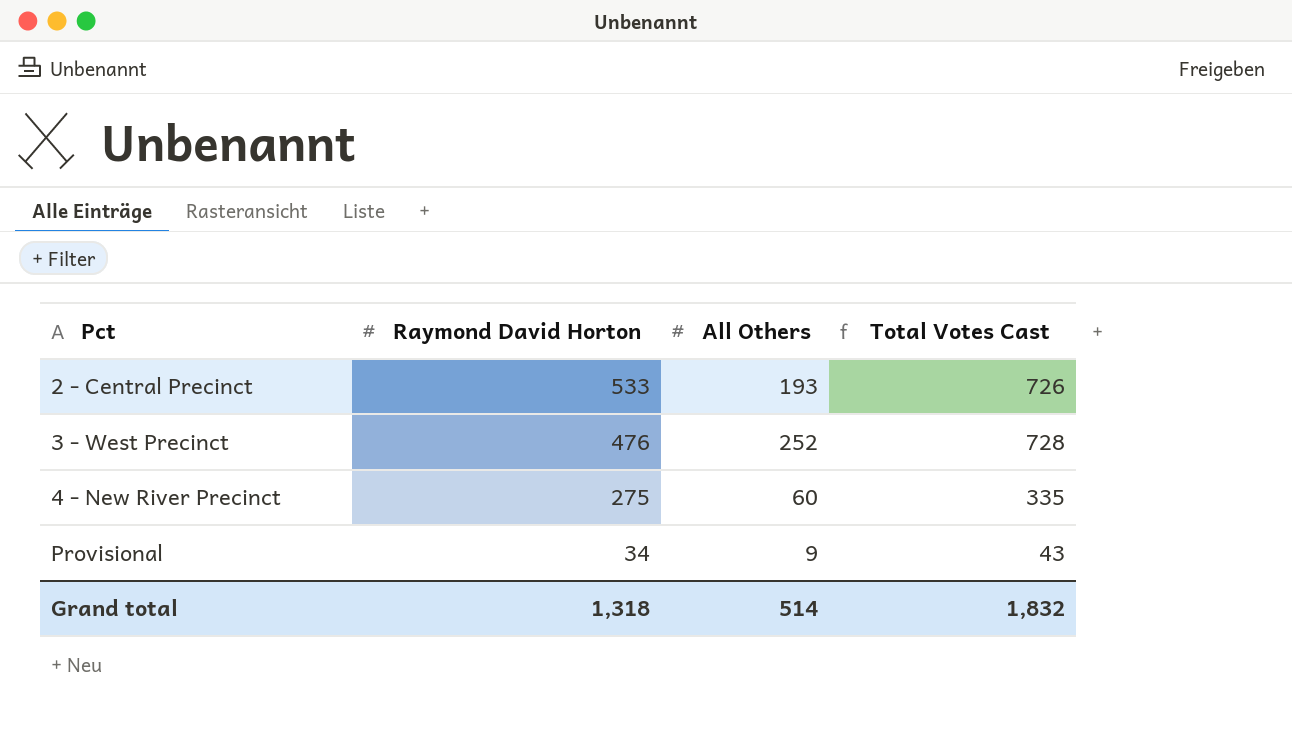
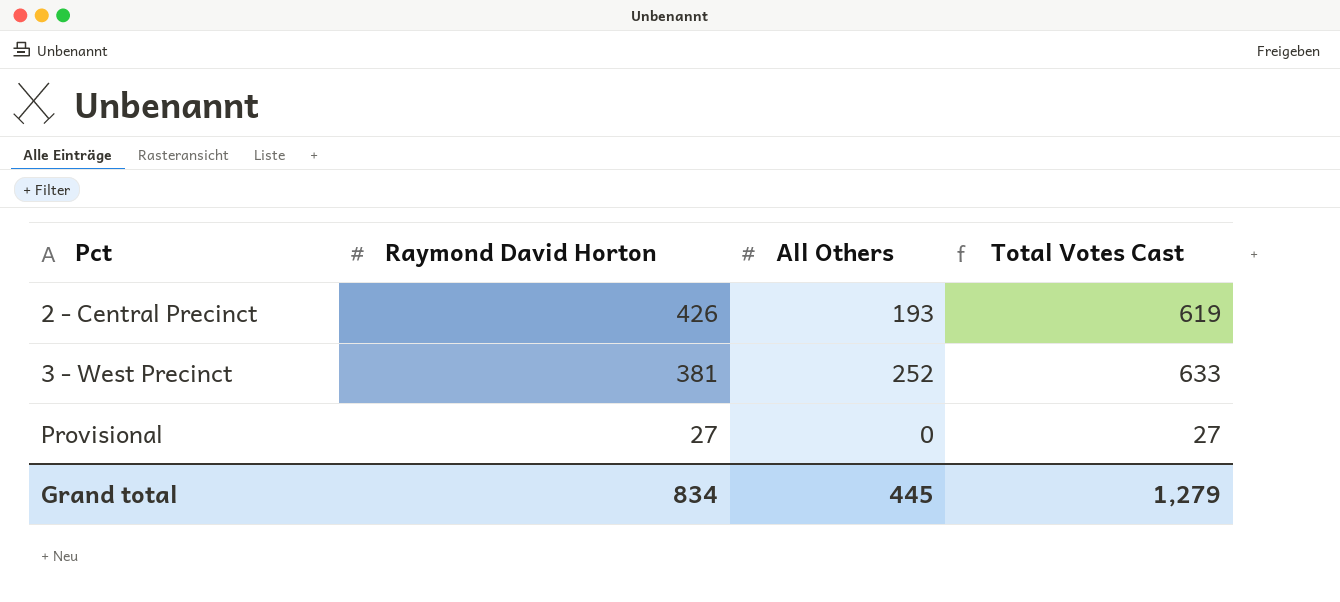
row 4 - New River Precinct: 275 | 60 | 335 -> none
2 - Central Precinct | Raymond David Horton: 533 -> 426
2 - Central Precinct | Total Votes Cast: 726 -> 619
3 - West Precinct | Raymond David Horton: 476 -> 381
3 - West Precinct | Total Votes Cast: 728 -> 633
Provisional | Raymond David Horton: 34 -> 27
Provisional | All Others: 9 -> 0
Provisional | Total Votes Cast: 43 -> 27
Grand total | Raymond David Horton: 1,318 -> 834
Grand total | All Others: 514 -> 445
Grand total | Total Votes Cast: 1,832 -> 1,279

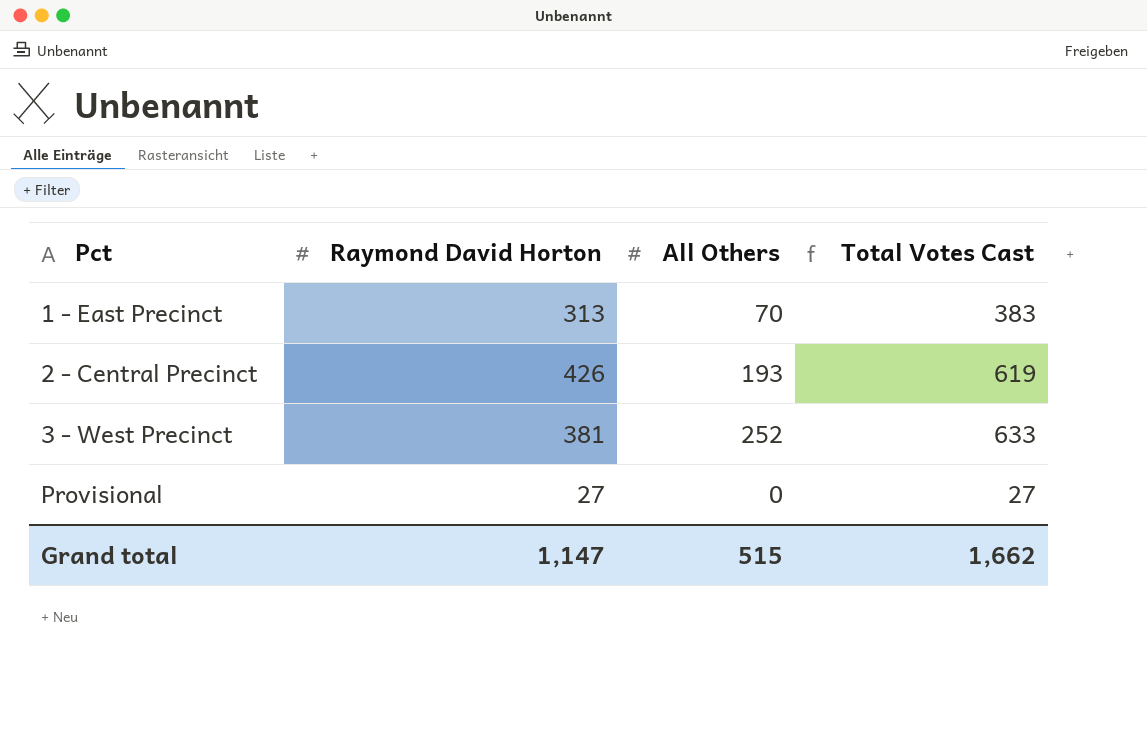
row 1 - East Precinct: none -> 313 | 70 | 383
Grand total | Raymond David Horton: 834 -> 1,147
Grand total | All Others: 445 -> 515
Grand total | Total Votes Cast: 1,279 -> 1,662

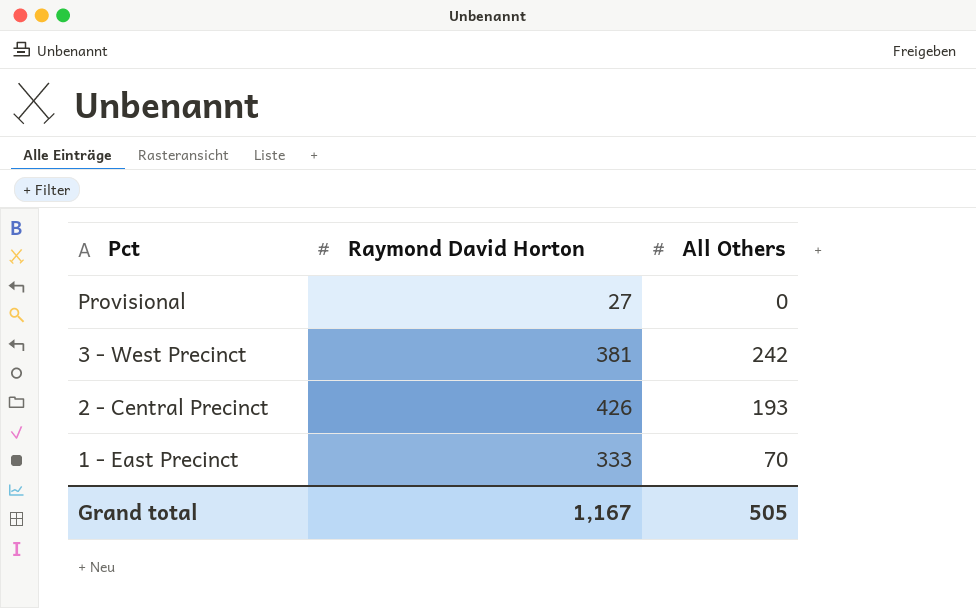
row order: Pct ascending -> Pct descending
column Total Votes Cast | formula: [Raymond David Horton] + [All Others] -> none
3 - West Precinct | All Others: 252 -> 242
1 - East Precinct | Raymond David Horton: 313 -> 333
Grand total | Raymond David Horton: 1,147 -> 1,167
Grand total | All Others: 515 -> 505

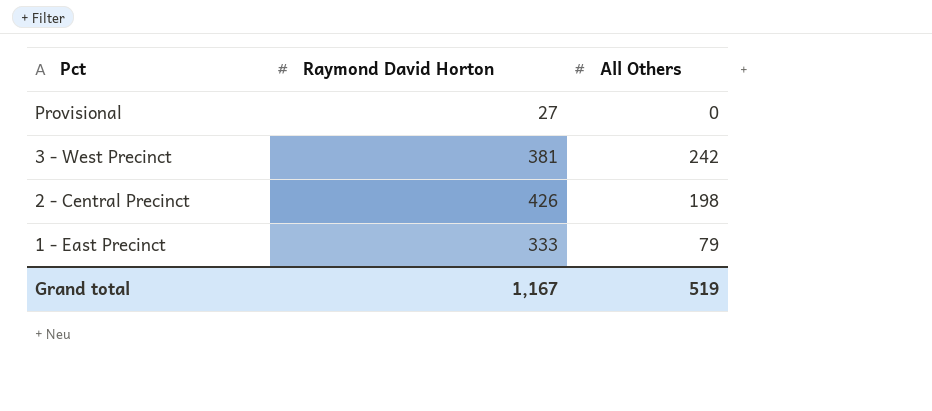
2 - Central Precinct | All Others: 193 -> 198
1 - East Precinct | All Others: 70 -> 79
Grand total | All Others: 505 -> 519

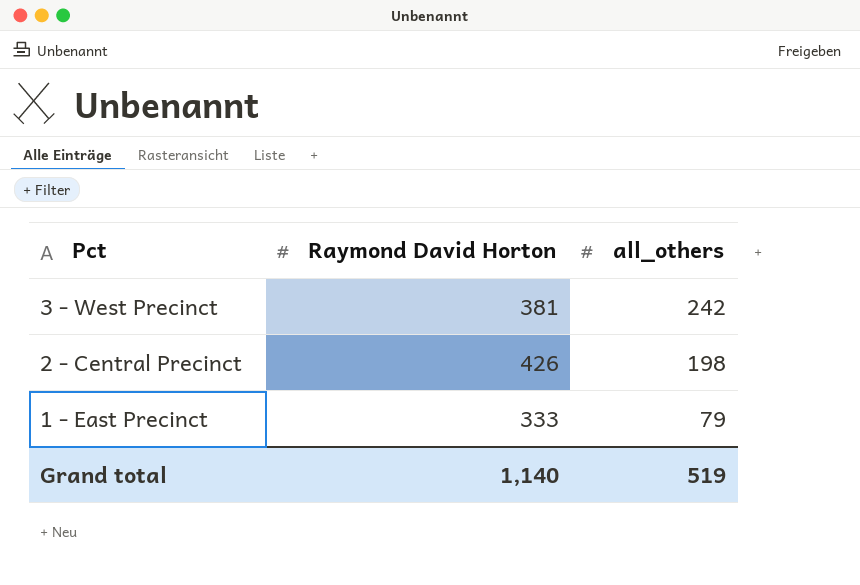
column name: All Others -> all_others
row Provisional: 27 | 0 -> none
Grand total | Raymond David Horton: 1,167 -> 1,140

